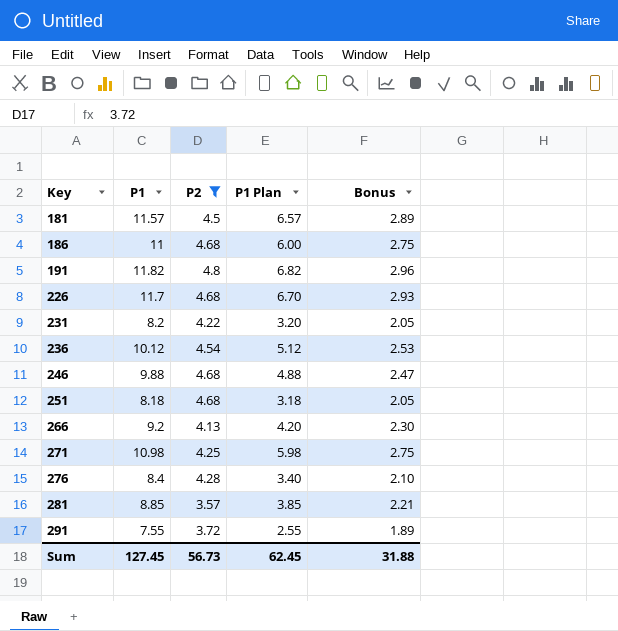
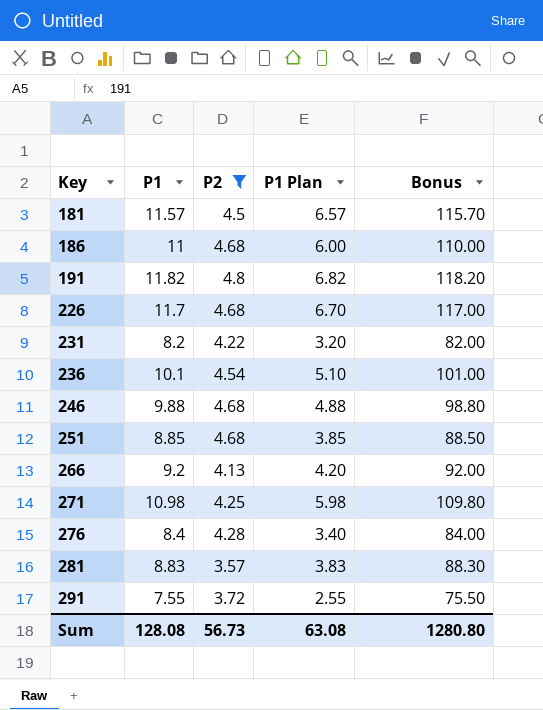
column Bonus | formula: [P1] * 0.25 -> [P1] * 10
236 | P1: 10.12 -> 10.1
236 | P1 Plan: 5.12 -> 5.10
251 | P1: 8.18 -> 8.85
251 | P1 Plan: 3.18 -> 3.85
281 | P1: 8.85 -> 8.83
281 | P1 Plan: 3.85 -> 3.83
Sum | P1: 127.45 -> 128.08
Sum | P1 Plan: 62.45 -> 63.08
Sum | Bonus: 31.88 -> 1280.80

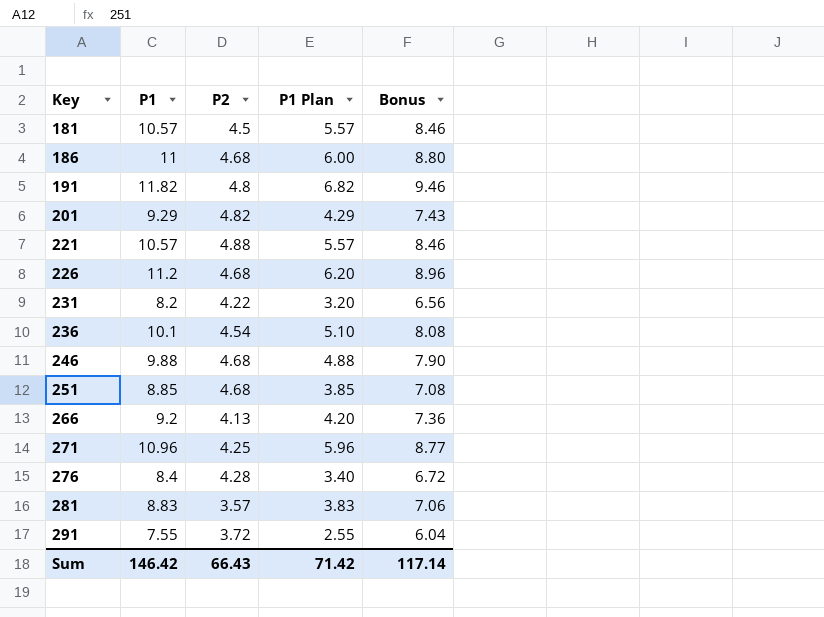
filter: P2 <= 4.8 -> none
column Bonus | formula: [P1] * 10 -> [P1] * 0.8
181 | P1: 11.57 -> 10.57
181 | P1 Plan: 6.57 -> 5.57
226 | P1: 11.7 -> 11.2
226 | P1 Plan: 6.70 -> 6.20
271 | P1: 10.98 -> 10.96
271 | P1 Plan: 5.98 -> 5.96
Sum | P1: 128.08 -> 146.42
Sum | P2: 56.73 -> 66.43
Sum | P1 Plan: 63.08 -> 71.42
Sum | Bonus: 1280.80 -> 117.14

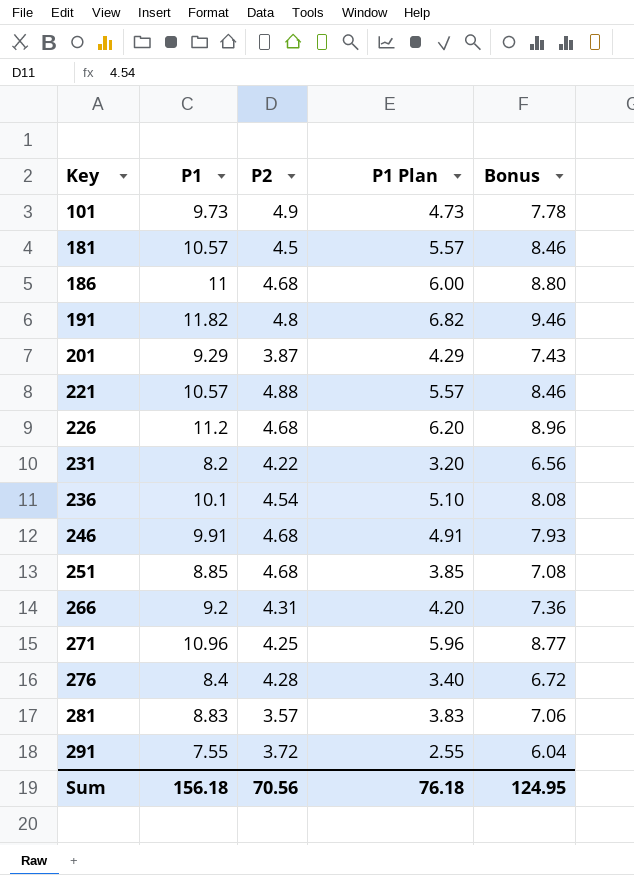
row 101: none -> 9.73 | 4.9 | 4.73 | 7.78
201 | P2: 4.82 -> 3.87
246 | P1: 9.88 -> 9.91
246 | P1 Plan: 4.88 -> 4.91
246 | Bonus: 7.90 -> 7.93
266 | P2: 4.13 -> 4.31
Sum | P1: 146.42 -> 156.18
Sum | P2: 66.43 -> 70.56
Sum | P1 Plan: 71.42 -> 76.18
Sum | Bonus: 117.14 -> 124.95

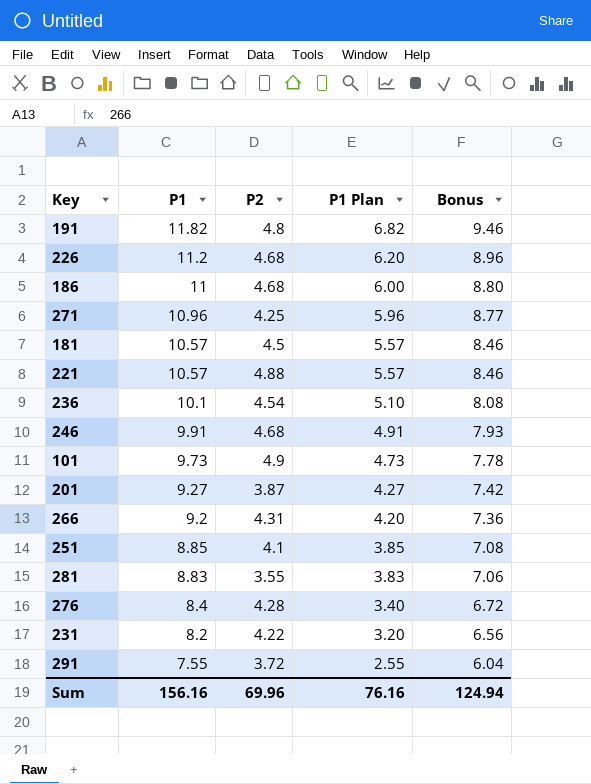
row order: Key ascending -> P1 descending
201 | P1: 9.29 -> 9.27
201 | P1 Plan: 4.29 -> 4.27
201 | Bonus: 7.43 -> 7.42
251 | P2: 4.68 -> 4.1
281 | P2: 3.57 -> 3.55
Sum | P1: 156.18 -> 156.16
Sum | P2: 70.56 -> 69.96
Sum | P1 Plan: 76.18 -> 76.16
Sum | Bonus: 124.95 -> 124.94

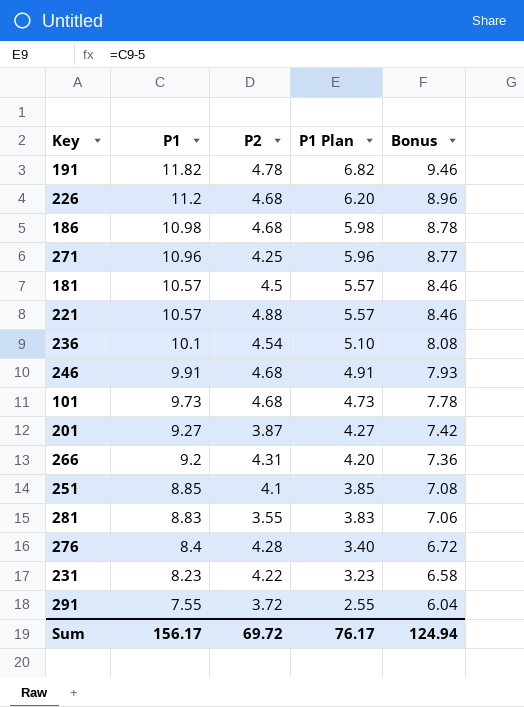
191 | P2: 4.8 -> 4.78
186 | P1: 11 -> 10.98
186 | P1 Plan: 6.00 -> 5.98
186 | Bonus: 8.80 -> 8.78
101 | P2: 4.9 -> 4.68
231 | P1: 8.2 -> 8.23
231 | P1 Plan: 3.20 -> 3.23
231 | Bonus: 6.56 -> 6.58
Sum | P1: 156.16 -> 156.17
Sum | P2: 69.96 -> 69.72
Sum | P1 Plan: 76.16 -> 76.17

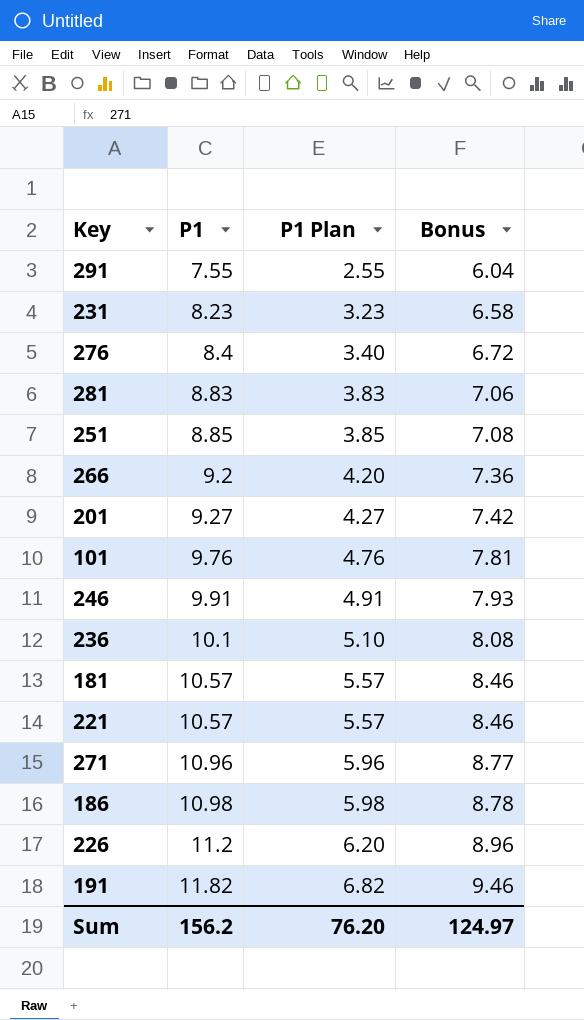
row order: P1 descending -> P1 ascending
column P2 | position: 3 -> none
101 | P1: 9.73 -> 9.76
101 | P1 Plan: 4.73 -> 4.76
101 | Bonus: 7.78 -> 7.81
Sum | P1: 156.17 -> 156.2
Sum | P1 Plan: 76.17 -> 76.20
Sum | Bonus: 124.94 -> 124.97

